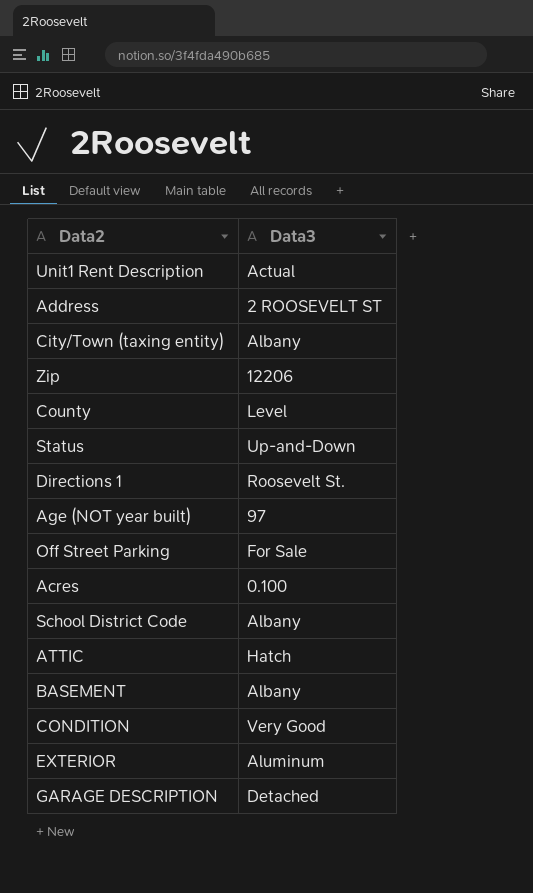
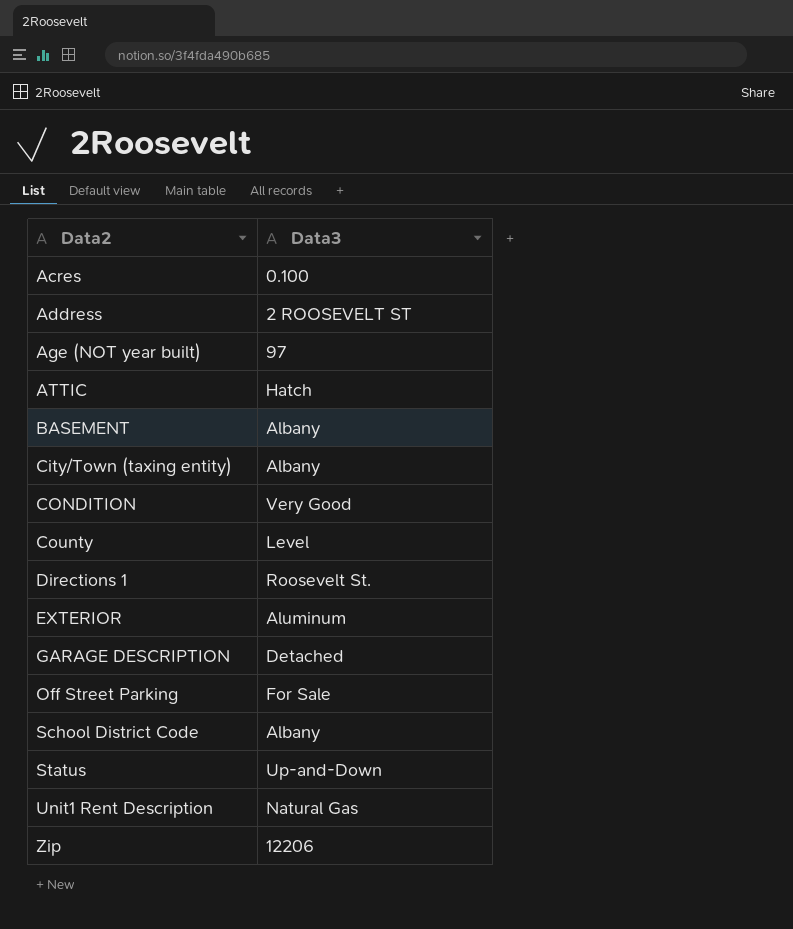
row order: none -> Data2 ascending
Unit1 Rent Description | Data3: Actual -> Natural Gas

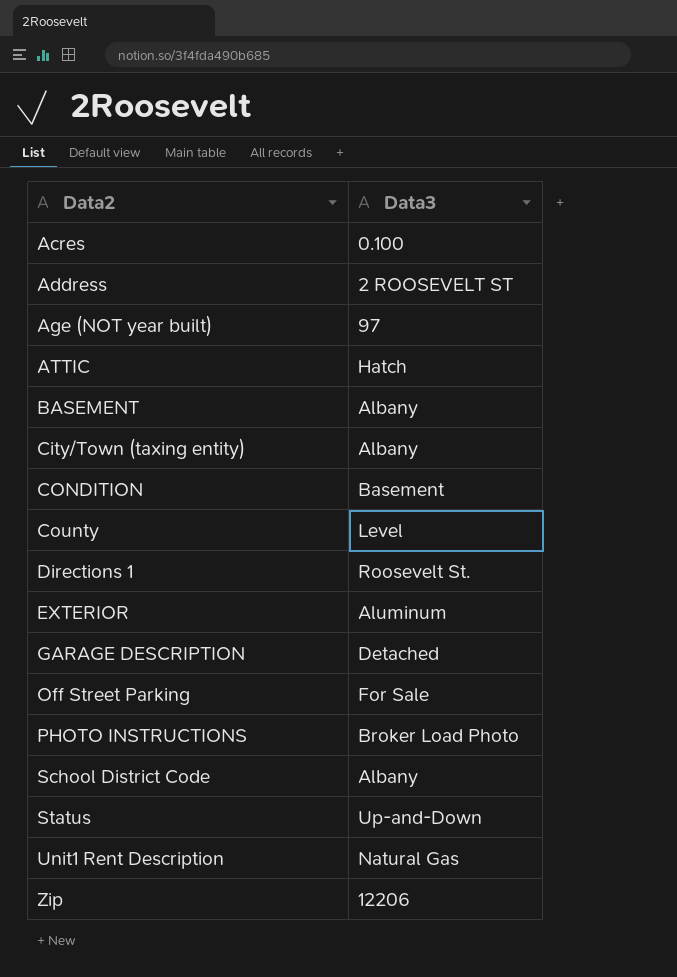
CONDITION | Data3: Very Good -> Basement
row PHOTO INSTRUCTIONS: none -> Broker Load Photo

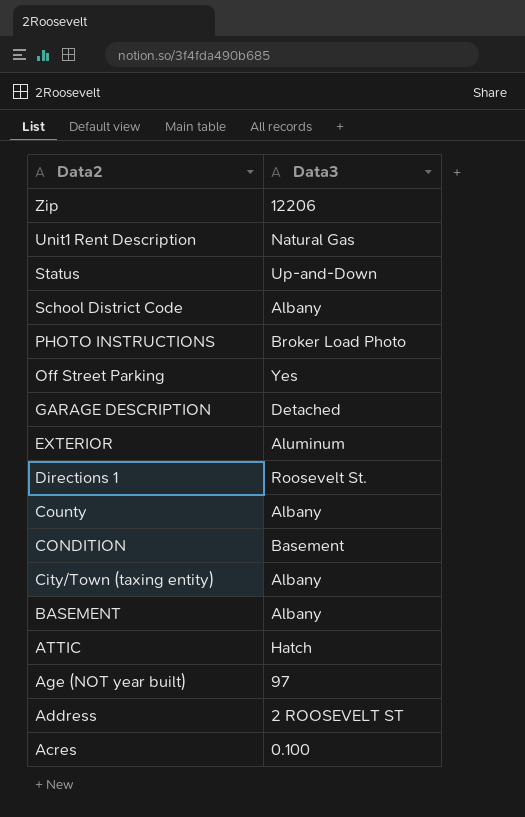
row order: Data2 ascending -> Data2 descending
Off Street Parking | Data3: For Sale -> Yes
County | Data3: Level -> Albany

